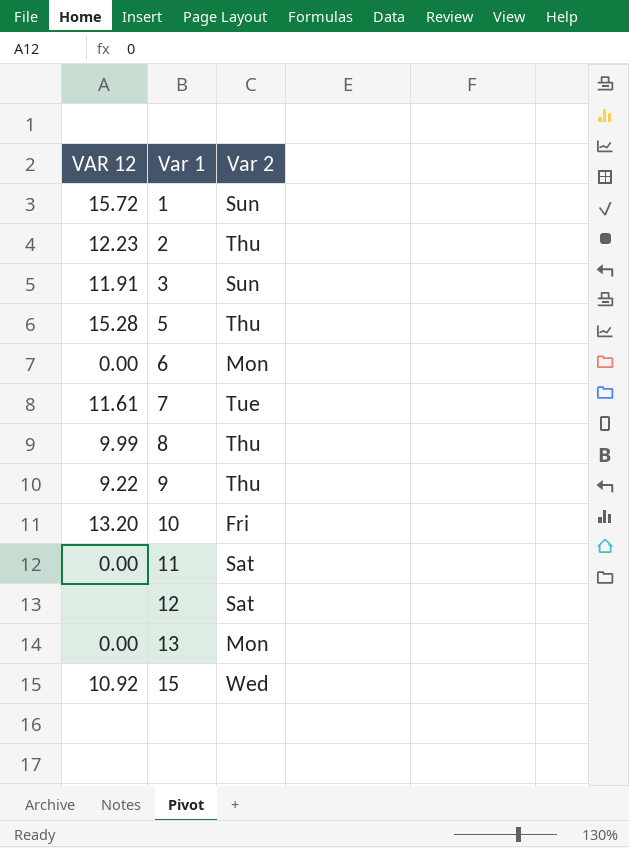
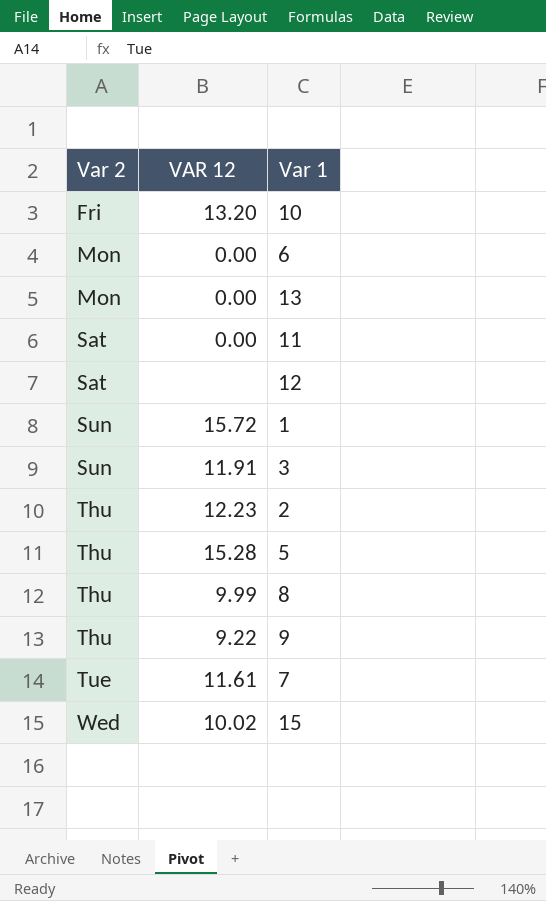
row order: Var 1 ascending -> Var 2 ascending
column Var 2 | position: 3 -> 1
15 | VAR 12: 10.92 -> 10.02

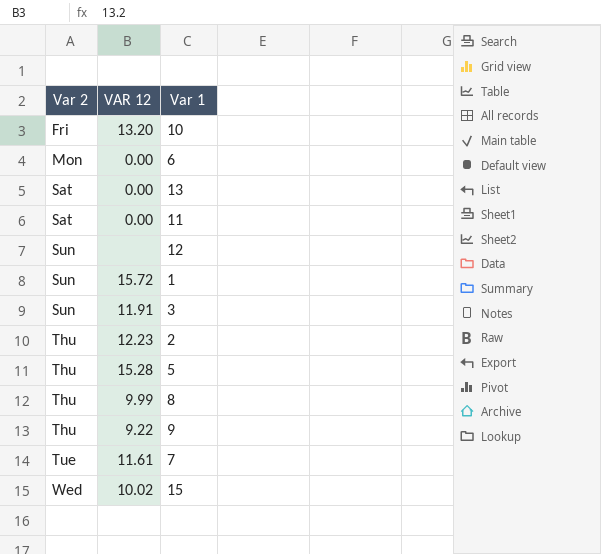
13 | Var 2: Mon -> Sat
12 | Var 2: Sat -> Sun

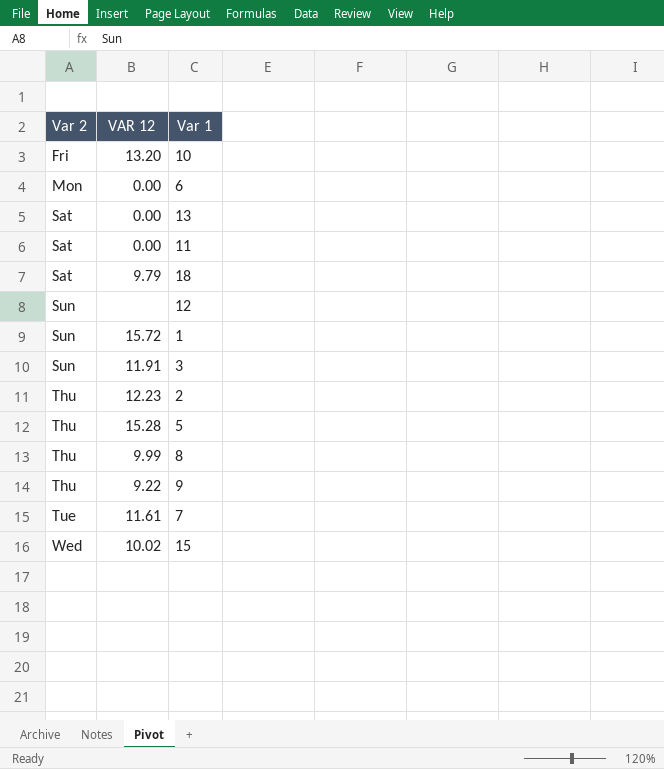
row 18: none -> Sat | 9.79

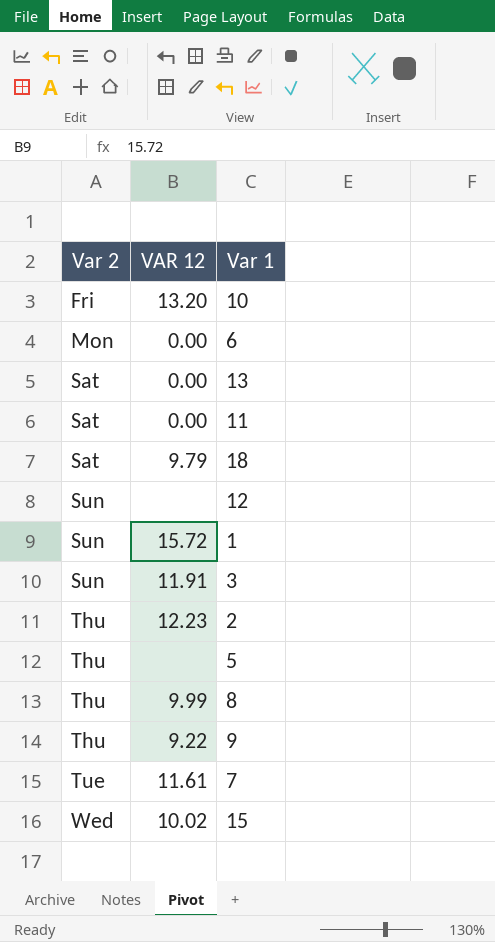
5 | VAR 12: 15.28 -> none

